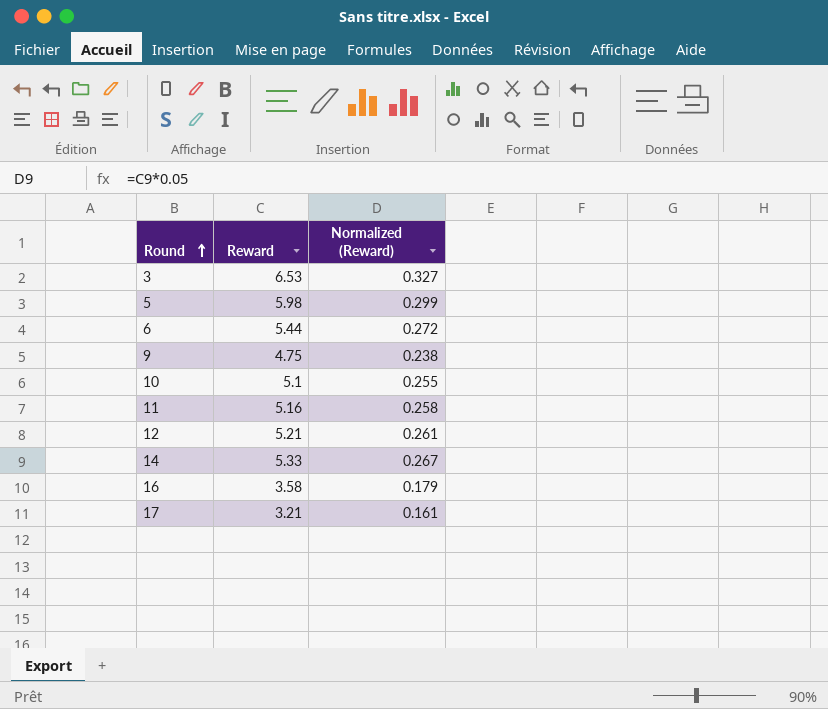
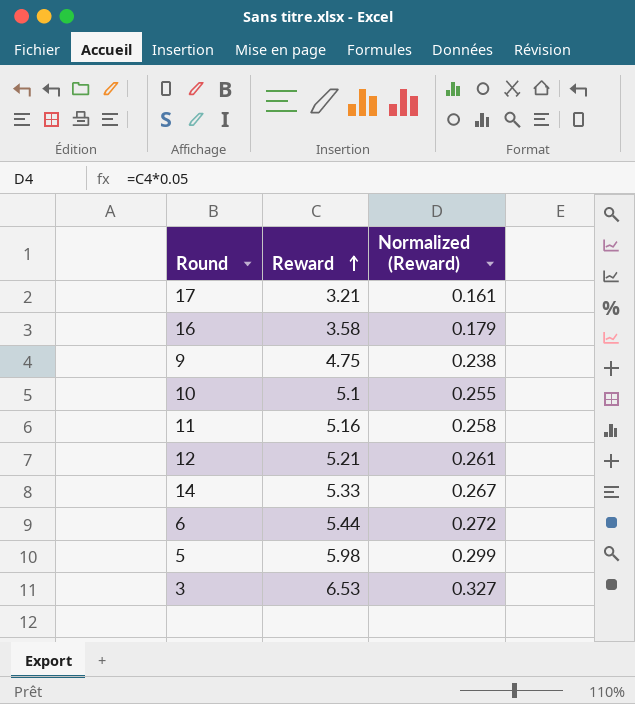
row order: Round ascending -> Reward ascending

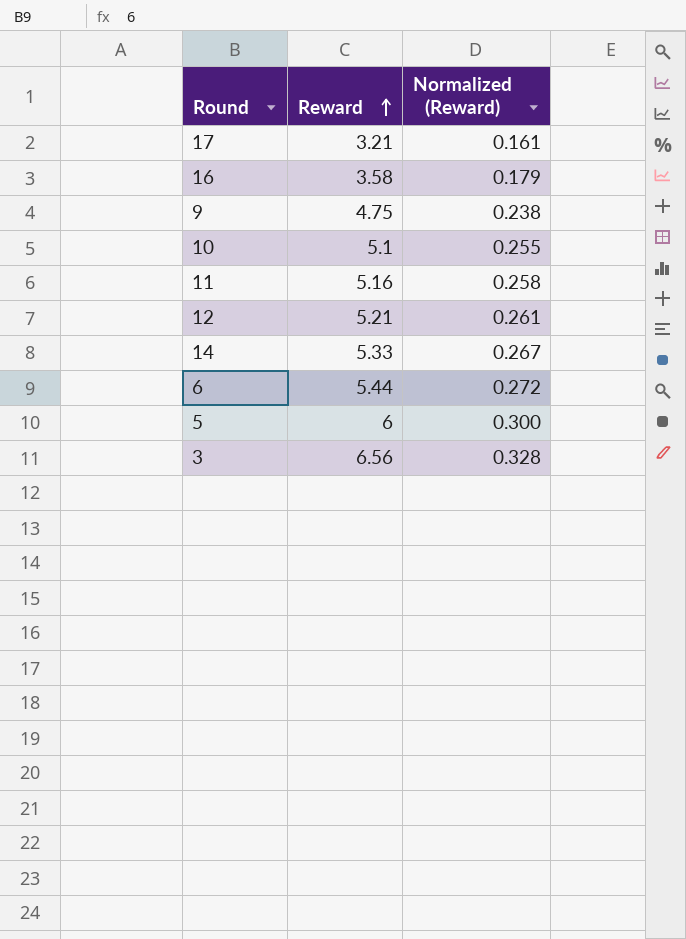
5 | Reward: 5.98 -> 6
5 | Normalized (Reward): 0.299 -> 0.300
3 | Reward: 6.53 -> 6.56
3 | Normalized (Reward): 0.327 -> 0.328

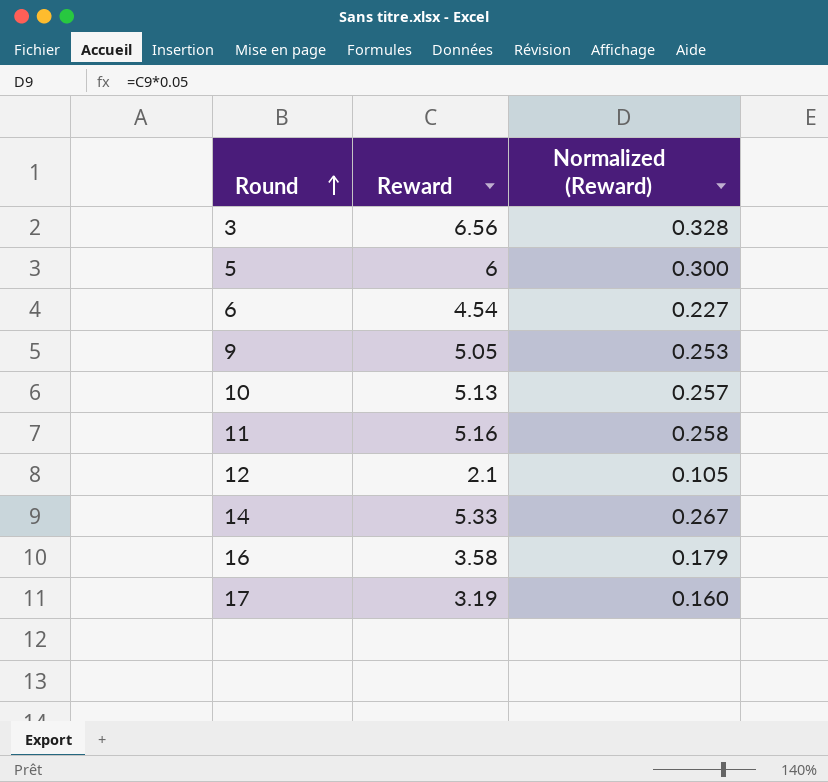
row order: Reward ascending -> Round ascending
6 | Reward: 5.44 -> 4.54
6 | Normalized (Reward): 0.272 -> 0.227
9 | Reward: 4.75 -> 5.05
9 | Normalized (Reward): 0.238 -> 0.253
10 | Reward: 5.1 -> 5.13
10 | Normalized (Reward): 0.255 -> 0.257
12 | Reward: 5.21 -> 2.1
12 | Normalized (Reward): 0.261 -> 0.105
17 | Reward: 3.21 -> 3.19
17 | Normalized (Reward): 0.161 -> 0.160

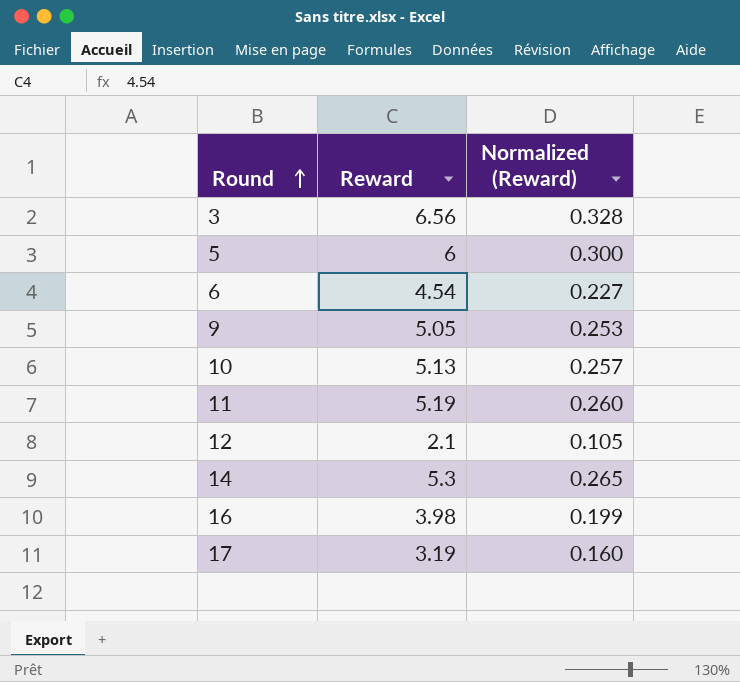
11 | Reward: 5.16 -> 5.19
11 | Normalized (Reward): 0.258 -> 0.260
14 | Reward: 5.33 -> 5.3
14 | Normalized (Reward): 0.267 -> 0.265
16 | Reward: 3.58 -> 3.98
16 | Normalized (Reward): 0.179 -> 0.199

